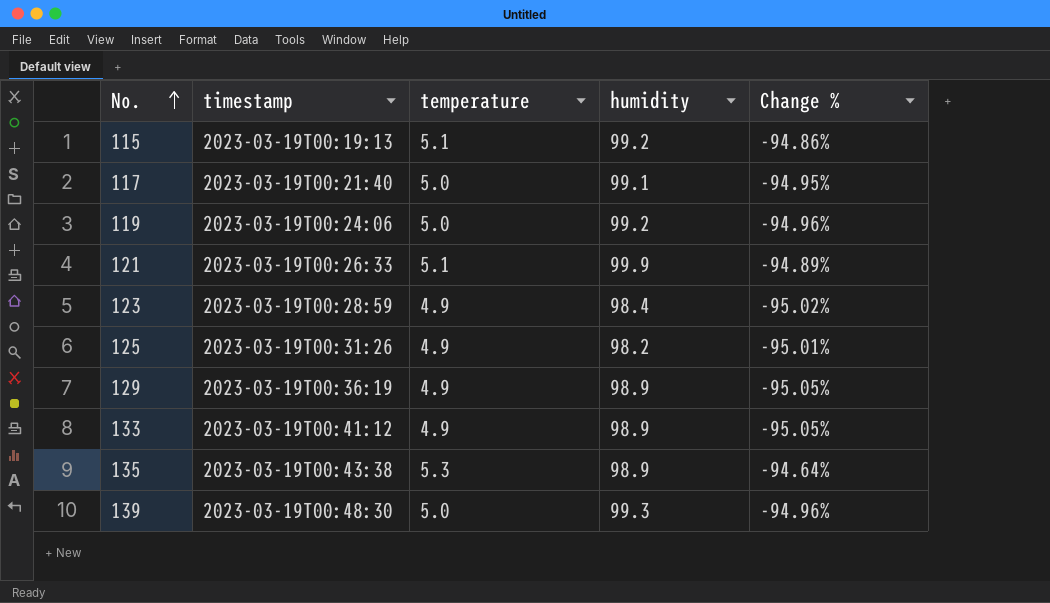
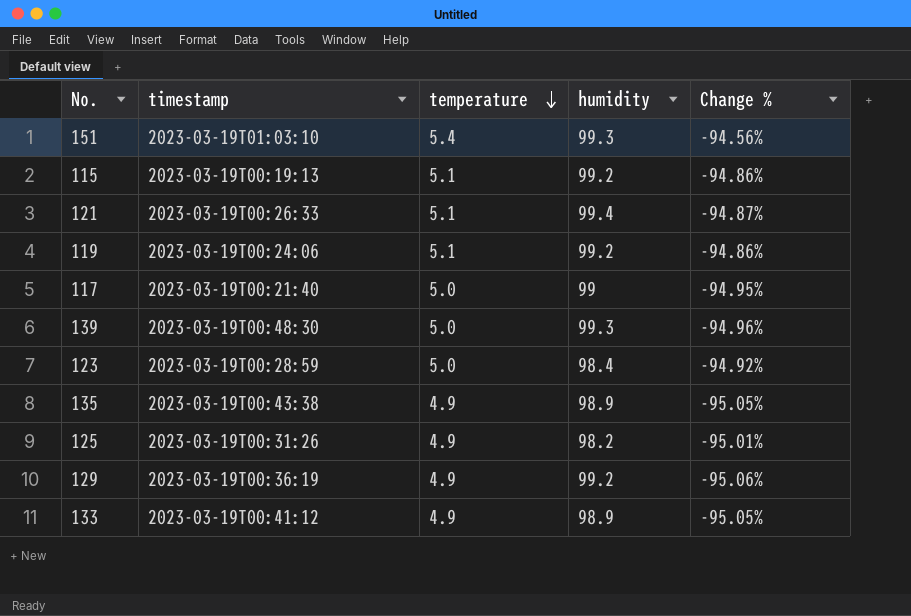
row order: No. ascending -> temperature descending
row 151: none -> 2023-03-19T01:03:10 | 5.4 | 99.3 | -94.56%
121 | humidity: 99.9 -> 99.4
121 | Change %: -94.89% -> -94.87%
119 | temperature: 5.0 -> 5.1
119 | Change %: -94.96% -> -94.86%
117 | humidity: 99.1 -> 99
123 | temperature: 4.9 -> 5.0
123 | Change %: -95.02% -> -94.92%
135 | temperature: 5.3 -> 4.9
135 | Change %: -94.64% -> -95.05%
129 | humidity: 98.9 -> 99.2
129 | Change %: -95.05% -> -95.06%

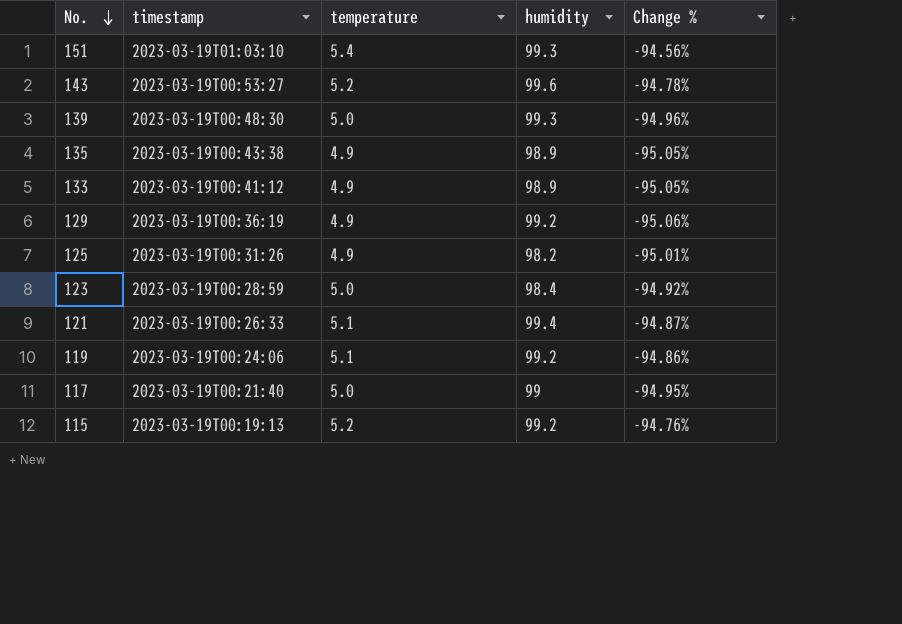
row order: temperature descending -> No. descending
row 143: none -> 2023-03-19T00:53:27 | 5.2 | 99.6 | -94.78%
115 | temperature: 5.1 -> 5.2
115 | Change %: -94.86% -> -94.76%

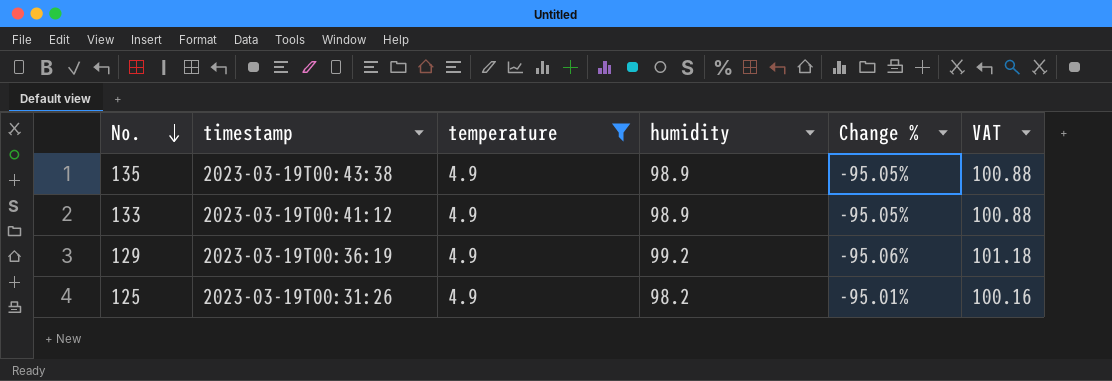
filter: none -> temperature = 4.9
column VAT | formula: none -> [humidity] * 1.02

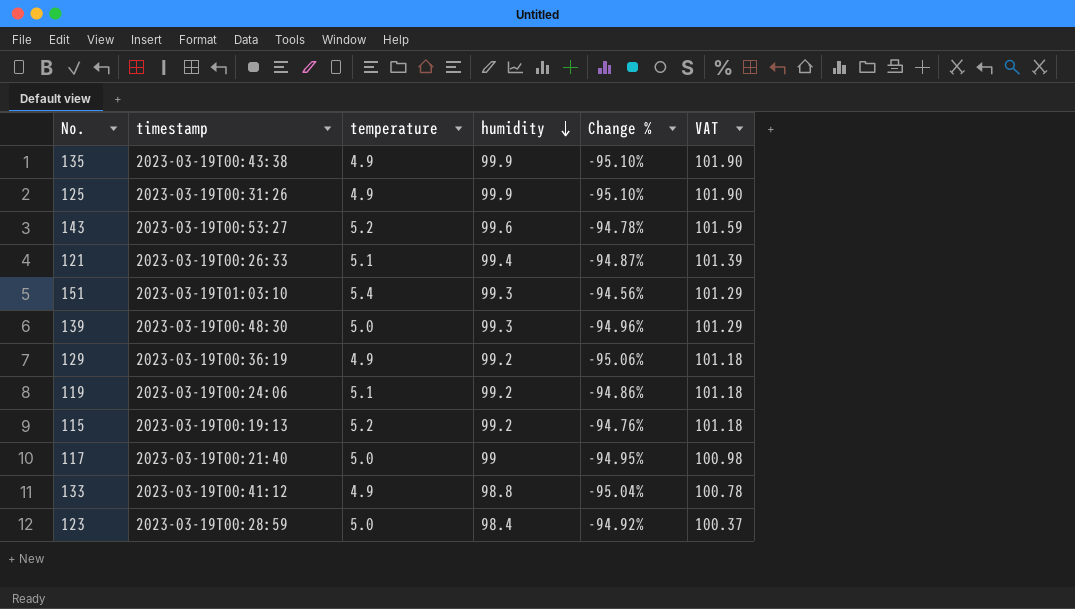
filter: temperature = 4.9 -> none
row order: No. descending -> humidity descending
135 | humidity: 98.9 -> 99.9
135 | Change %: -95.05% -> -95.10%
135 | VAT: 100.88 -> 101.90
125 | humidity: 98.2 -> 99.9
125 | Change %: -95.01% -> -95.10%
125 | VAT: 100.16 -> 101.90
133 | humidity: 98.9 -> 98.8
133 | Change %: -95.05% -> -95.04%
133 | VAT: 100.88 -> 100.78

